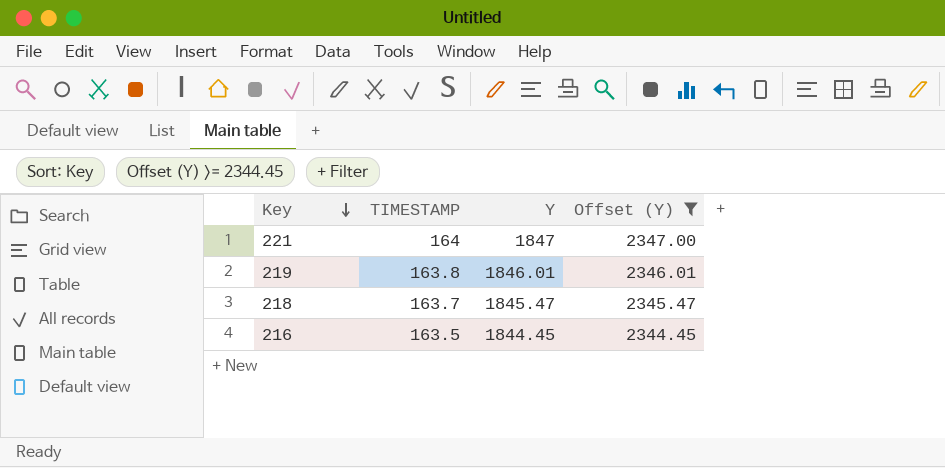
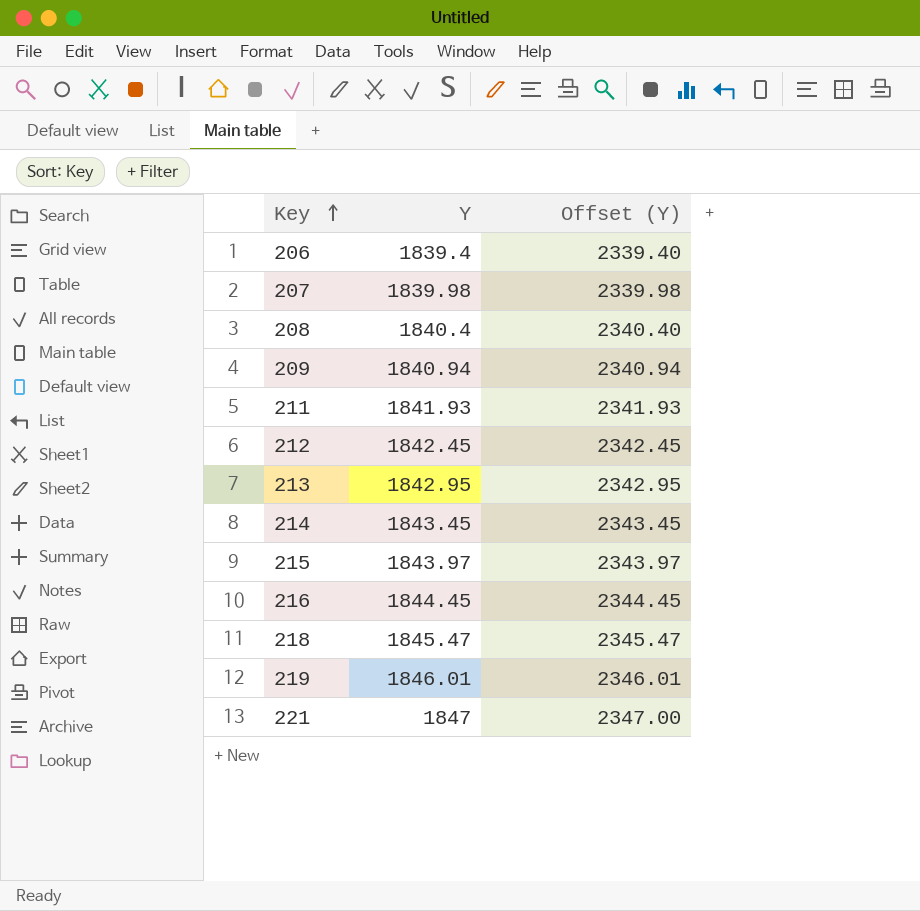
filter: Offset (Y) >= 2344.45 -> none
row order: Key descending -> Key ascending
column TIMESTAMP | position: 2 -> none

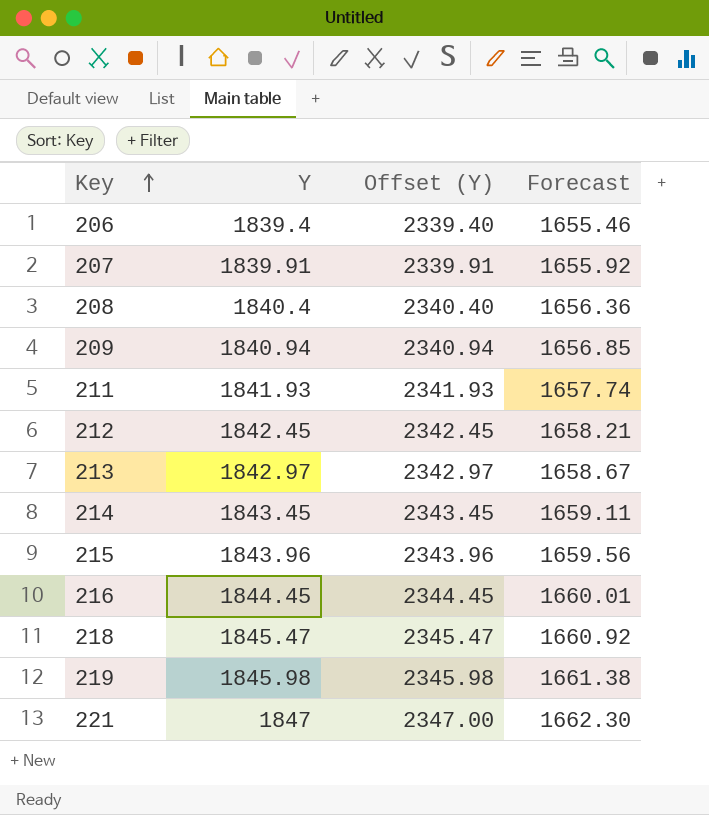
column Forecast | formula: none -> [Y] * 0.9
207 | Y: 1839.98 -> 1839.91
207 | Offset (Y): 2339.98 -> 2339.91
213 | Y: 1842.95 -> 1842.97
213 | Offset (Y): 2342.95 -> 2342.97
215 | Y: 1843.97 -> 1843.96
215 | Offset (Y): 2343.97 -> 2343.96
219 | Y: 1846.01 -> 1845.98
219 | Offset (Y): 2346.01 -> 2345.98

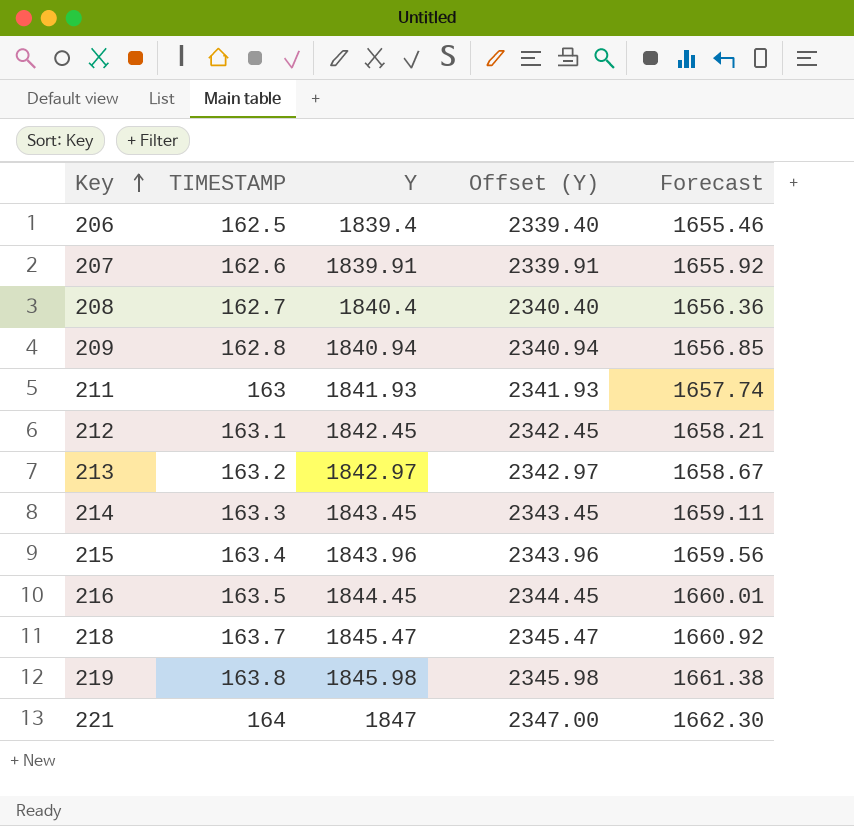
column TIMESTAMP | position: none -> 2

